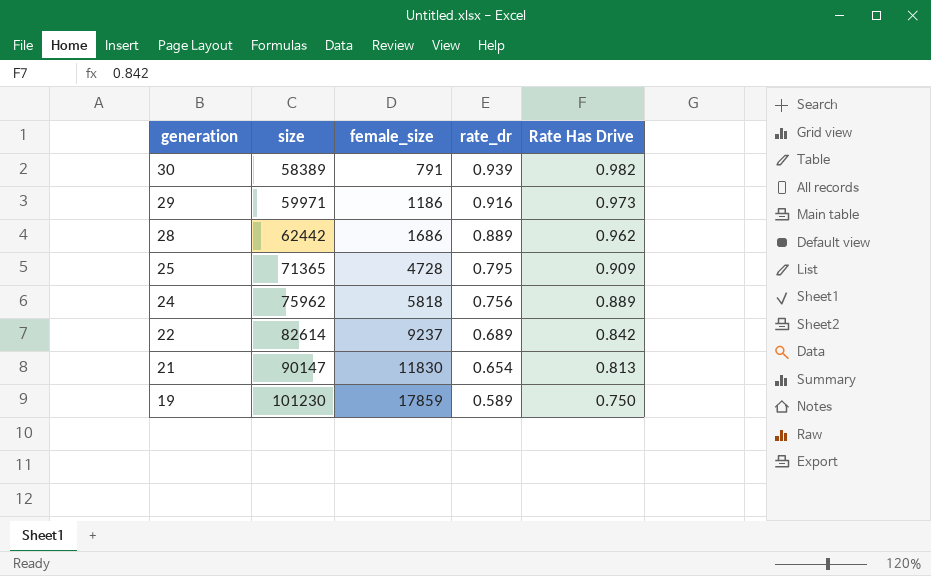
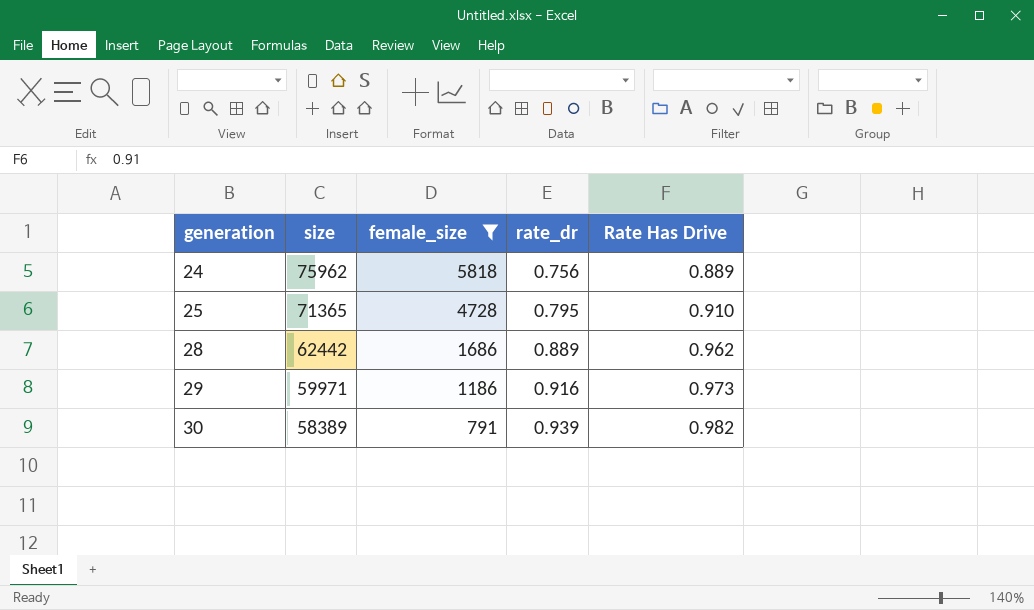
filter: none -> female_size <= 5818
row order: generation descending -> generation ascending
25 | Rate Has Drive: 0.909 -> 0.910

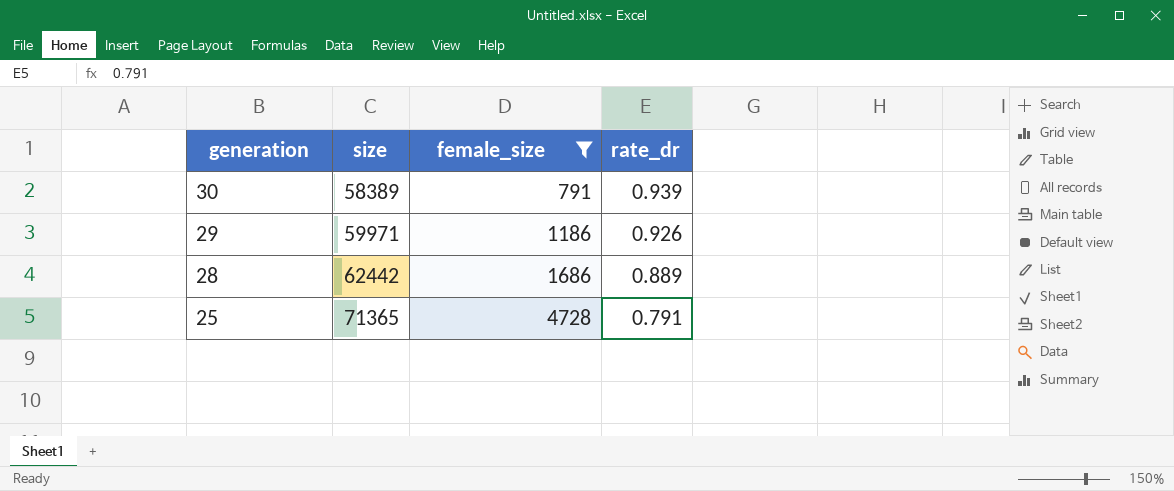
row order: generation ascending -> generation descending
column Rate Has Drive | position: 5 -> none
row 24: 75962 | 5818 | 0.756 | 0.889 -> none
29 | rate_dr: 0.916 -> 0.926
25 | rate_dr: 0.795 -> 0.791

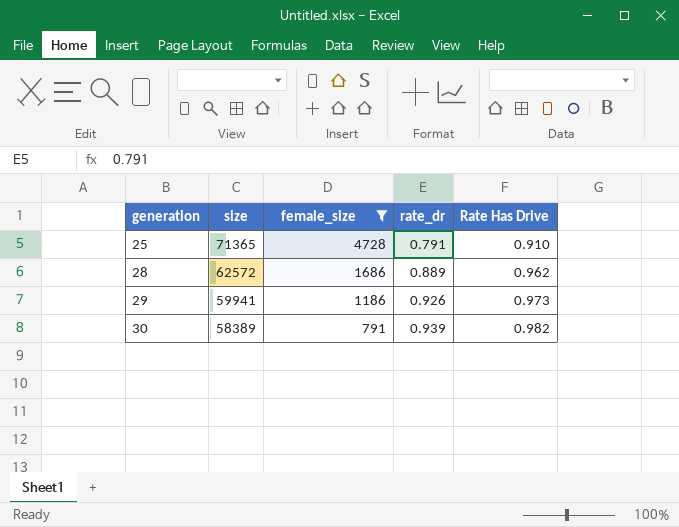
row order: generation descending -> generation ascending
column Rate Has Drive | position: none -> 5
28 | size: 62442 -> 62572
29 | size: 59971 -> 59941

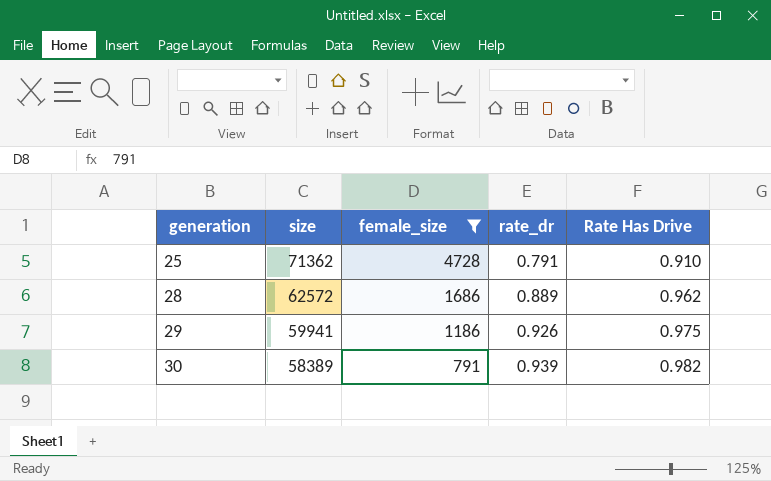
25 | size: 71365 -> 71362
29 | Rate Has Drive: 0.973 -> 0.975

